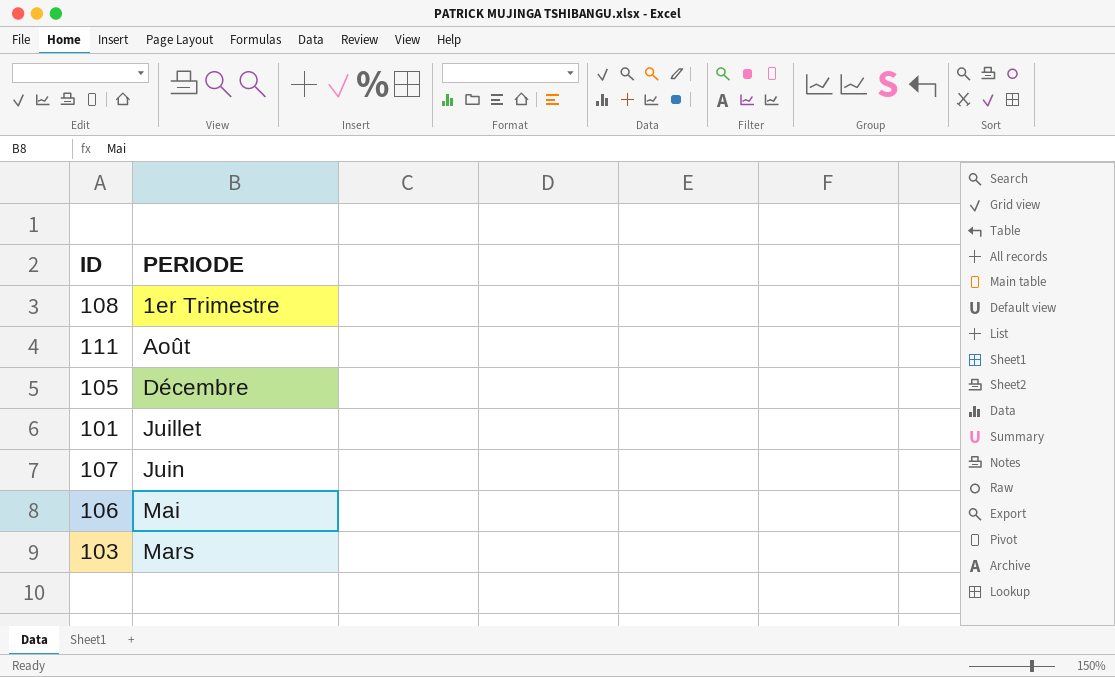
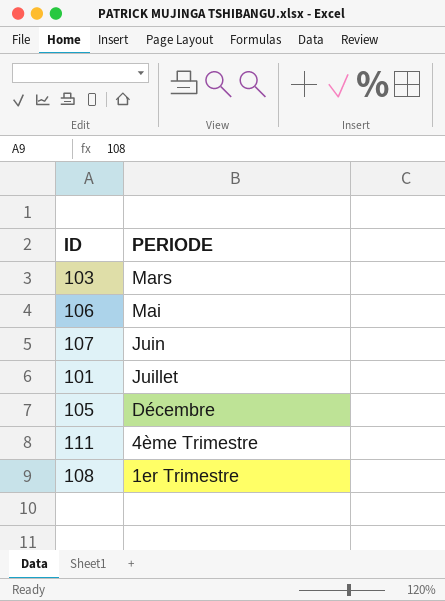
row order: PERIODE ascending -> PERIODE descending
111 | PERIODE: Août -> 4ème Trimestre

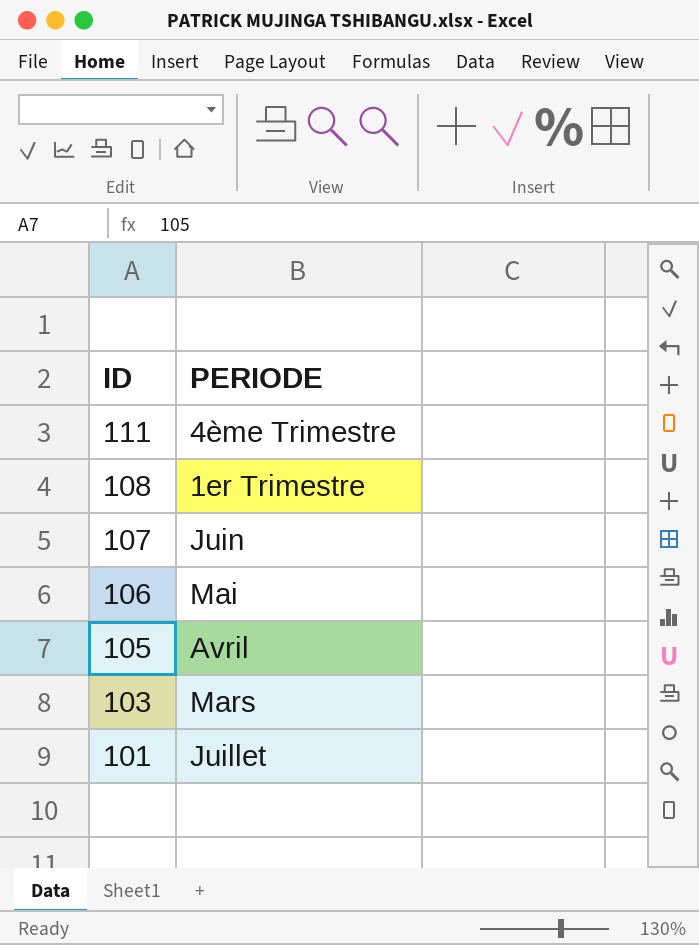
row order: PERIODE descending -> ID descending
105 | PERIODE: Décembre -> Avril

